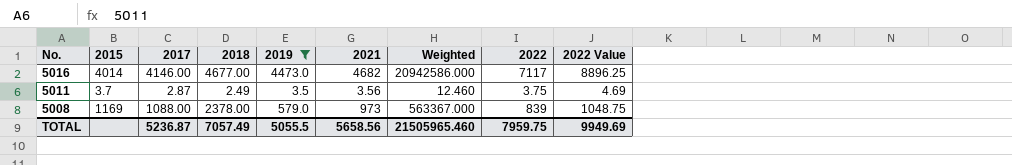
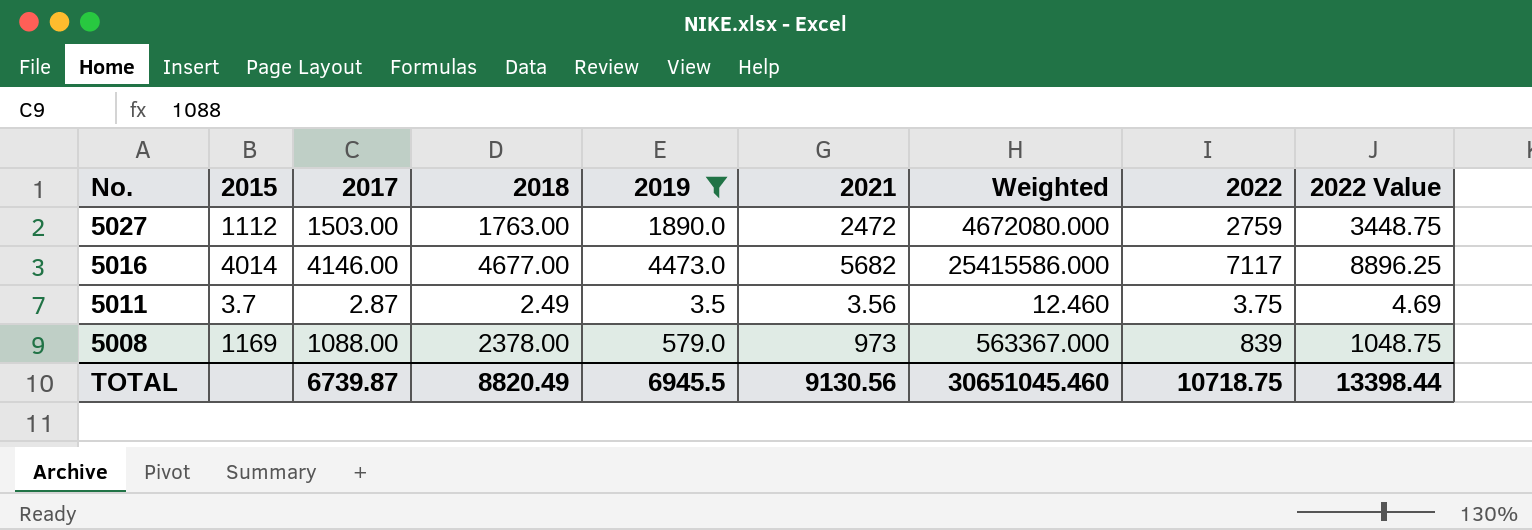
row 5027: none -> 1112 | 1503.00 | 1763.00 | 1890.0 | 2472 | 4672080.000 | 2759 | 3448.75
5016 | 2021: 4682 -> 5682
5016 | Weighted: 20942586.000 -> 25415586.000
TOTAL | 2017: 5236.87 -> 6739.87
TOTAL | 2018: 7057.49 -> 8820.49
TOTAL | 2019: 5055.5 -> 6945.5
TOTAL | 2021: 5658.56 -> 9130.56
TOTAL | Weighted: 21505965.460 -> 30651045.460
TOTAL | 2022: 7959.75 -> 10718.75
TOTAL | 2022 Value: 9949.69 -> 13398.44

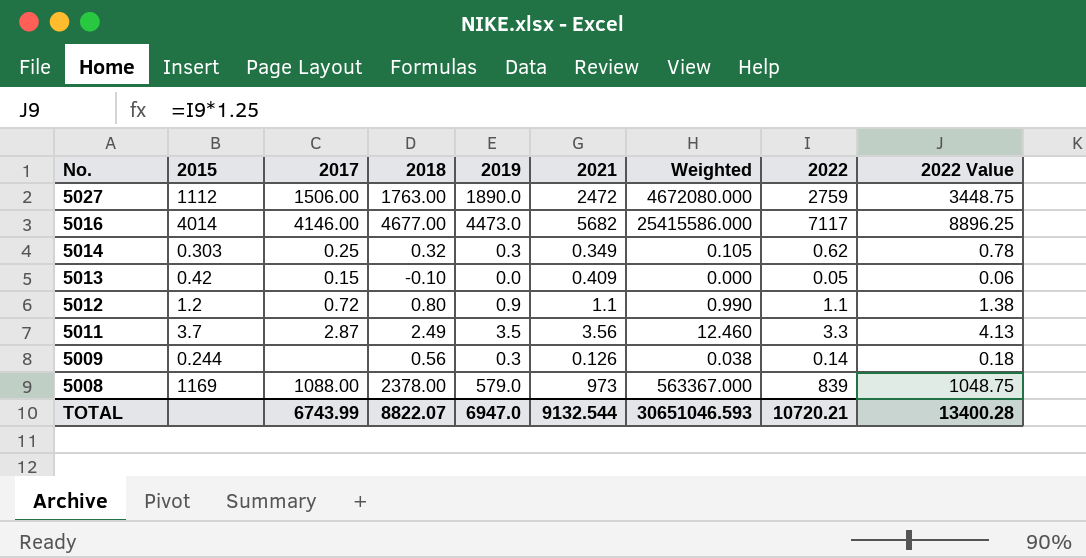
filter: 2019 >= 3.5 -> none
5027 | 2017: 1503.00 -> 1506.00
5011 | 2022: 3.75 -> 3.3
5011 | 2022 Value: 4.69 -> 4.13
TOTAL | 2017: 6739.87 -> 6743.99
TOTAL | 2018: 8820.49 -> 8822.07
TOTAL | 2019: 6945.5 -> 6947.0
TOTAL | 2021: 9130.56 -> 9132.544
TOTAL | Weighted: 30651045.460 -> 30651046.593
TOTAL | 2022: 10718.75 -> 10720.21
TOTAL | 2022 Value: 13398.44 -> 13400.28

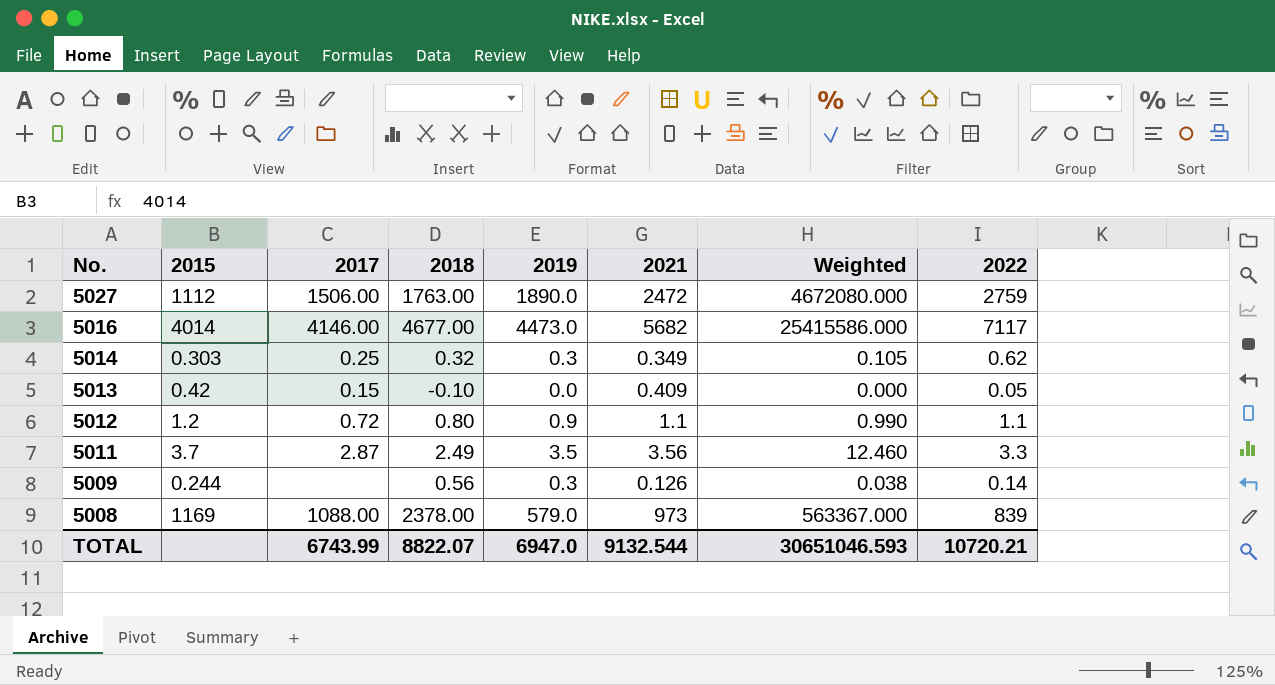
column 2022 Value | formula: [2022] * 1.25 -> none

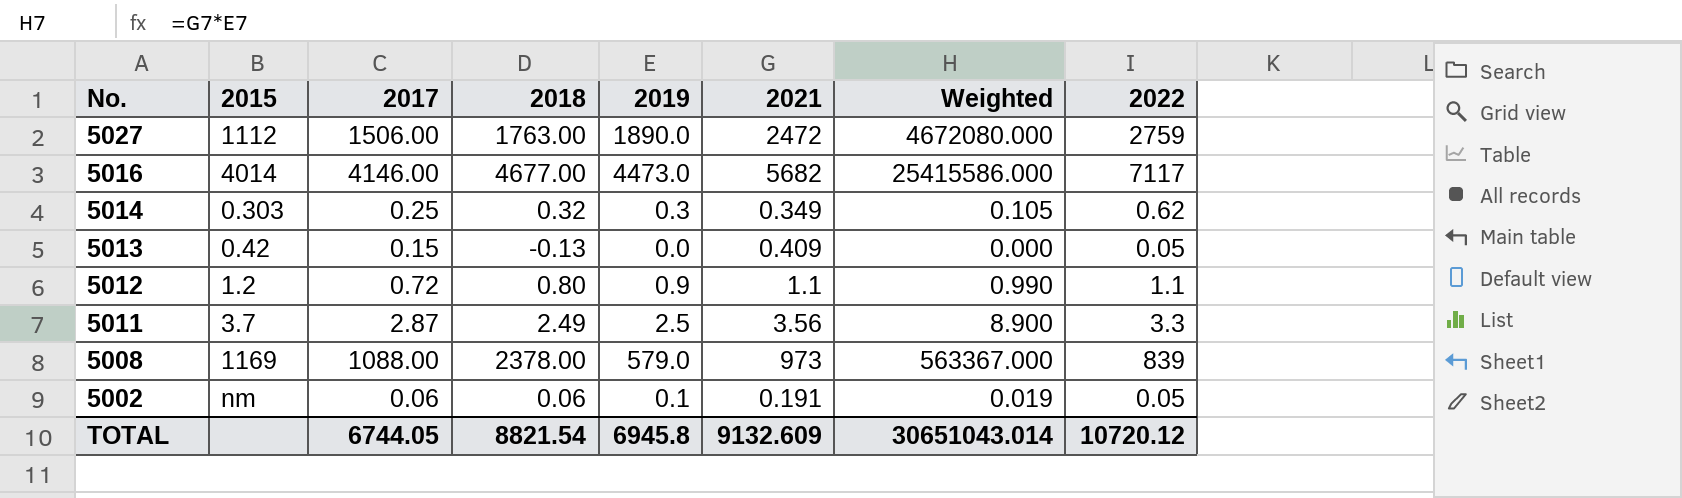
row 5009: 0.244 | none | 0.56 | 0.3 | 0.126 | 0.038 | 0.14 -> none
5013 | 2018: -0.10 -> -0.13
5011 | 2019: 3.5 -> 2.5
5011 | Weighted: 12.460 -> 8.900
row 5002: none -> nm | 0.06 | 0.06 | 0.1 | 0.191 | 0.019 | 0.05
TOTAL | 2017: 6743.99 -> 6744.05
TOTAL | 2018: 8822.07 -> 8821.54
TOTAL | 2019: 6947.0 -> 6945.8
TOTAL | 2021: 9132.544 -> 9132.609
TOTAL | Weighted: 30651046.593 -> 30651043.014
TOTAL | 2022: 10720.21 -> 10720.12

